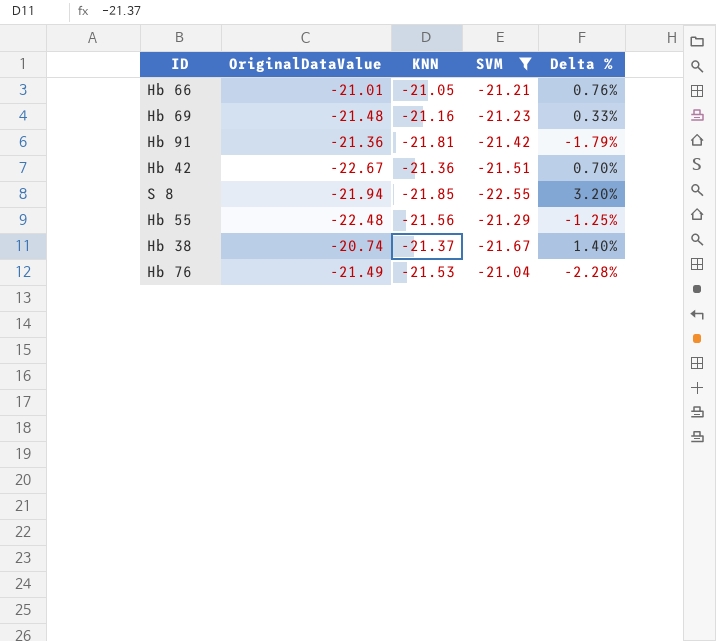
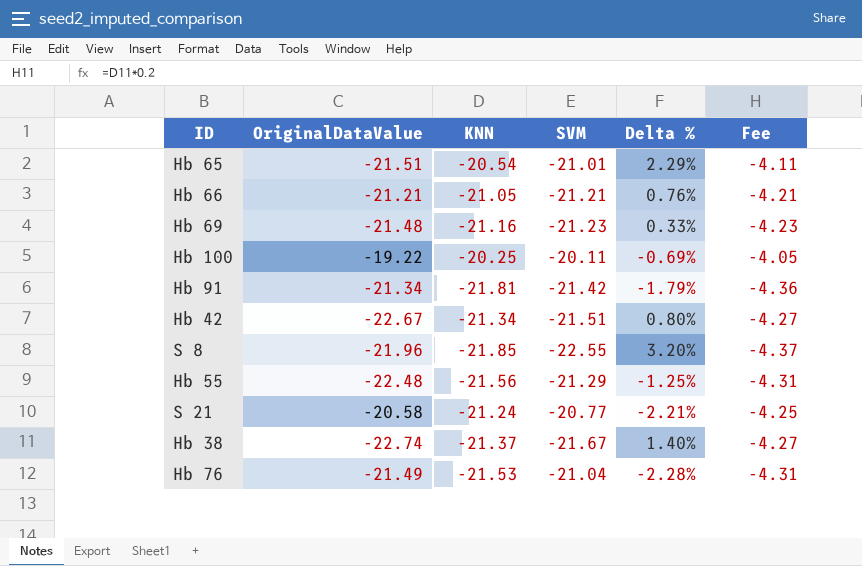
filter: SVM <= -21.04 -> none
column Fee | formula: none -> [KNN] * 0.2
Hb 66 | OriginalDataValue: -21.01 -> -21.21
Hb 91 | OriginalDataValue: -21.36 -> -21.34
Hb 42 | KNN: -21.36 -> -21.34
Hb 42 | Delta %: 0.70% -> 0.80%
S 8 | OriginalDataValue: -21.94 -> -21.96
Hb 38 | OriginalDataValue: -20.74 -> -22.74

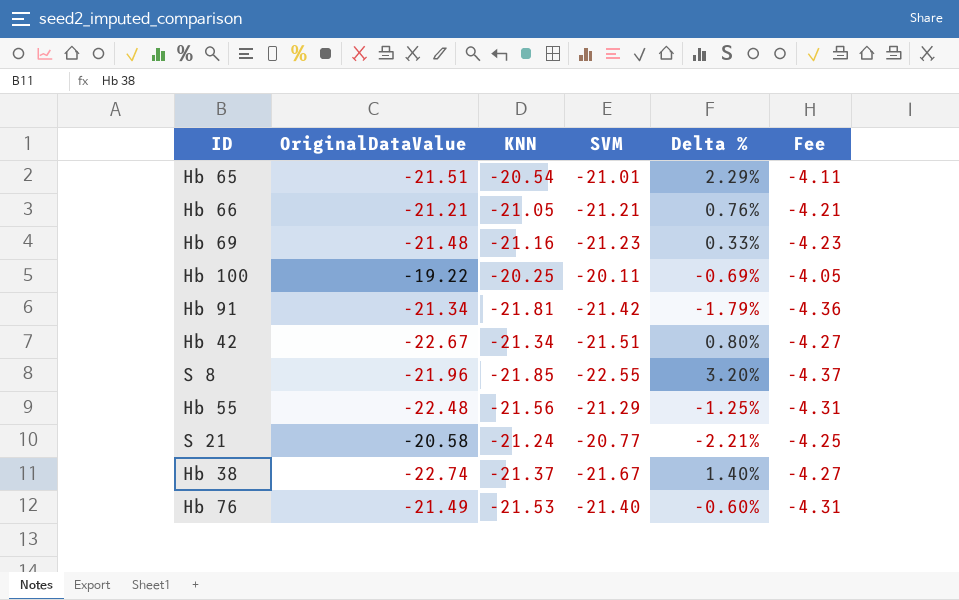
Hb 76 | SVM: -21.04 -> -21.40
Hb 76 | Delta %: -2.28% -> -0.60%

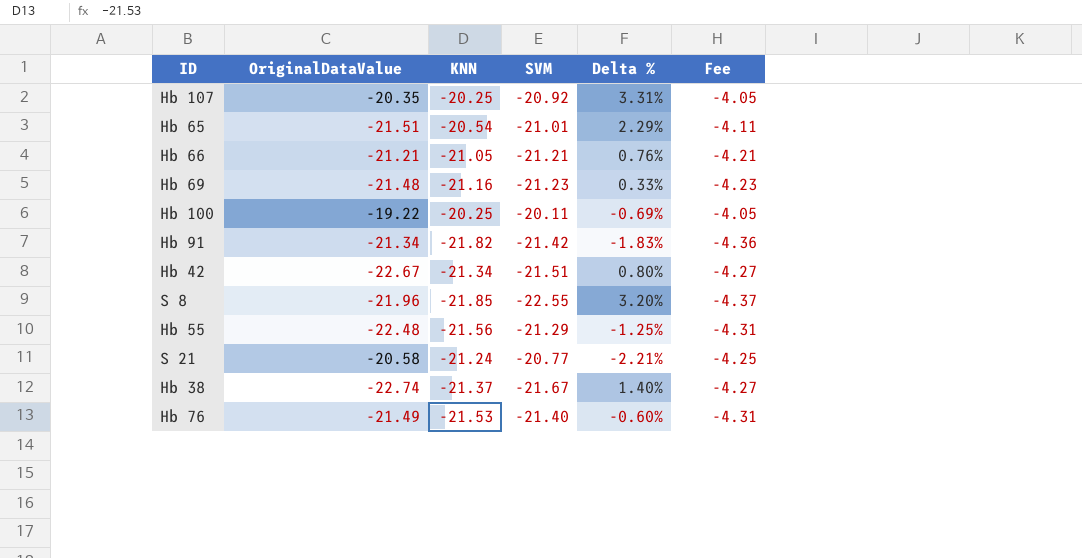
row Hb 107: none -> -20.35 | -20.25 | -20.92 | 3.31% | -4.05
Hb 91 | KNN: -21.81 -> -21.82
Hb 91 | Delta %: -1.79% -> -1.83%

